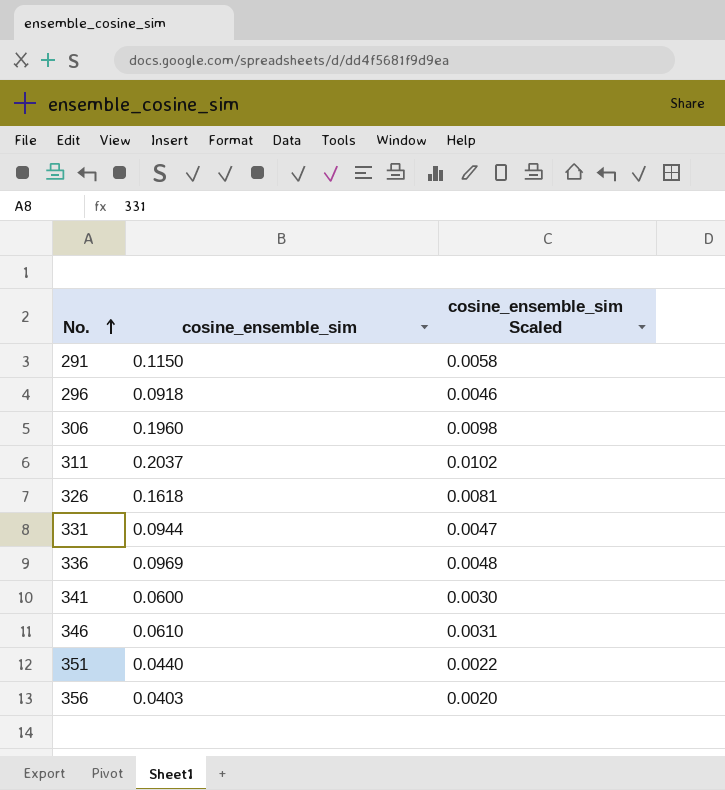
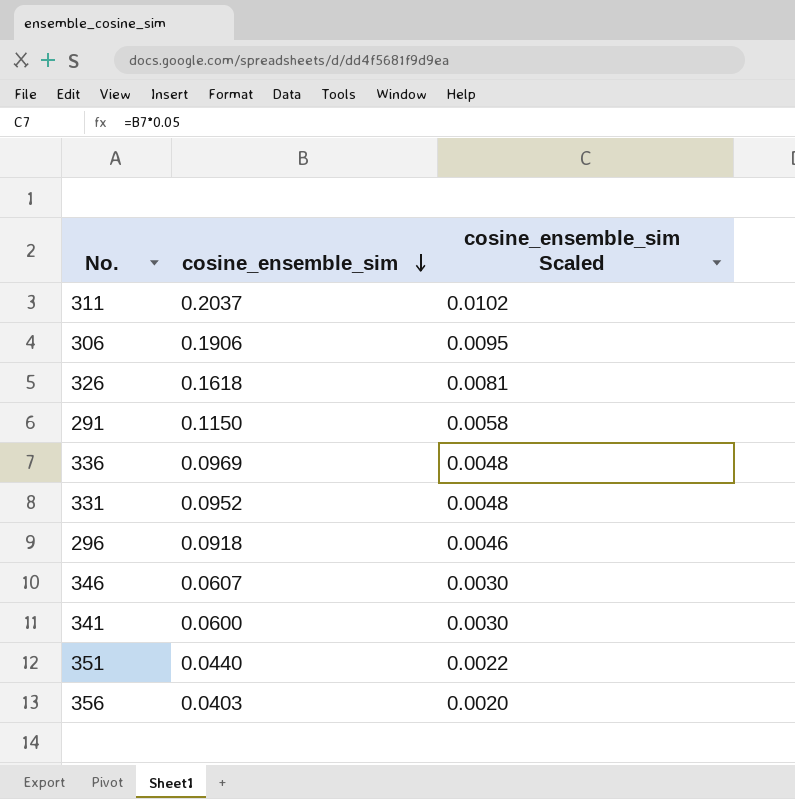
row order: No. ascending -> cosine_ensemble_sim descending
306 | cosine_ensemble_sim: 0.1960 -> 0.1906
306 | cosine_ensemble_sim Scaled: 0.0098 -> 0.0095
331 | cosine_ensemble_sim: 0.0944 -> 0.0952
331 | cosine_ensemble_sim Scaled: 0.0047 -> 0.0048
346 | cosine_ensemble_sim: 0.0610 -> 0.0607
346 | cosine_ensemble_sim Scaled: 0.0031 -> 0.0030

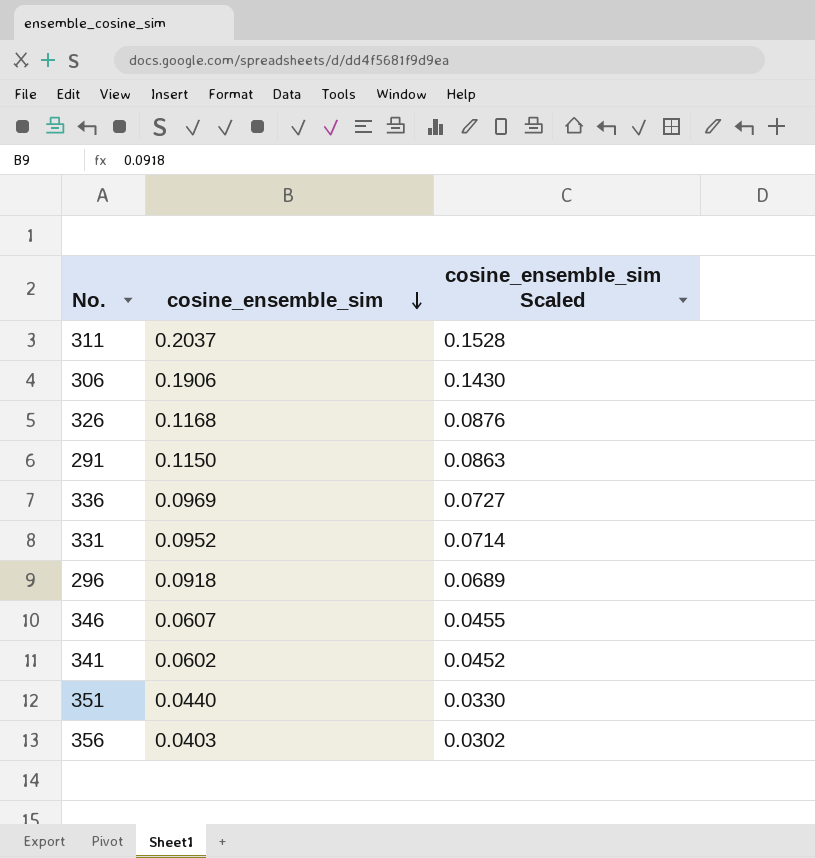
column cosine_ensemble_sim Scaled | formula: [cosine_ensemble_sim] * 0.05 -> [cosine_ensemble_sim] * 0.75
326 | cosine_ensemble_sim: 0.1618 -> 0.1168
341 | cosine_ensemble_sim: 0.0600 -> 0.0602

